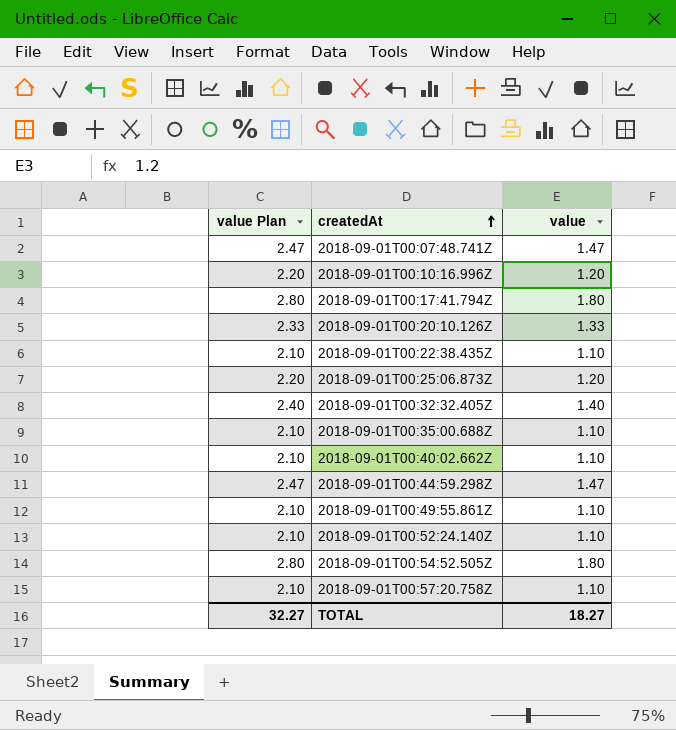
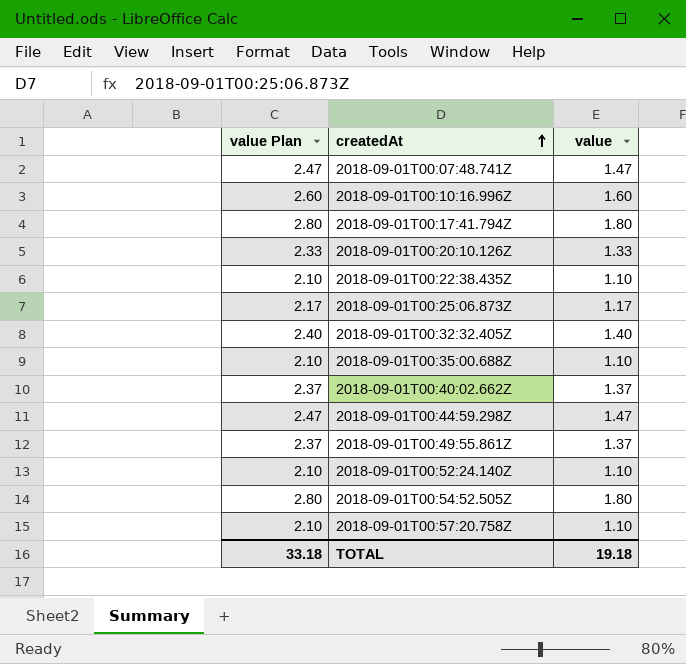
2018-09-01T00:10:16.996Z | value Plan: 2.20 -> 2.60
2018-09-01T00:10:16.996Z | value: 1.20 -> 1.60
2018-09-01T00:25:06.873Z | value Plan: 2.20 -> 2.17
2018-09-01T00:25:06.873Z | value: 1.20 -> 1.17
2018-09-01T00:40:02.662Z | value Plan: 2.10 -> 2.37
2018-09-01T00:40:02.662Z | value: 1.10 -> 1.37
2018-09-01T00:49:55.861Z | value Plan: 2.10 -> 2.37
2018-09-01T00:49:55.861Z | value: 1.10 -> 1.37
TOTAL | value Plan: 32.27 -> 33.18
TOTAL | value: 18.27 -> 19.18

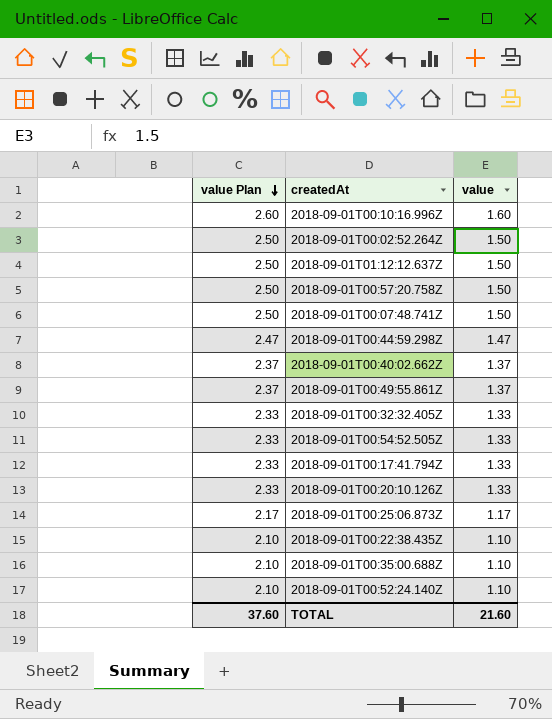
row order: createdAt ascending -> value Plan descending
row 2018-09-01T00:02:52.264Z: none -> 2.50 | 1.50
row 2018-09-01T01:12:12.637Z: none -> 2.50 | 1.50
2018-09-01T00:57:20.758Z | value Plan: 2.10 -> 2.50
2018-09-01T00:57:20.758Z | value: 1.10 -> 1.50
2018-09-01T00:07:48.741Z | value Plan: 2.47 -> 2.50
2018-09-01T00:07:48.741Z | value: 1.47 -> 1.50
2018-09-01T00:32:32.405Z | value Plan: 2.40 -> 2.33
2018-09-01T00:32:32.405Z | value: 1.40 -> 1.33
2018-09-01T00:54:52.505Z | value Plan: 2.80 -> 2.33
2018-09-01T00:54:52.505Z | value: 1.80 -> 1.33
2018-09-01T00:17:41.794Z | value Plan: 2.80 -> 2.33
2018-09-01T00:17:41.794Z | value: 1.80 -> 1.33
TOTAL | value Plan: 33.18 -> 37.60
TOTAL | value: 19.18 -> 21.60

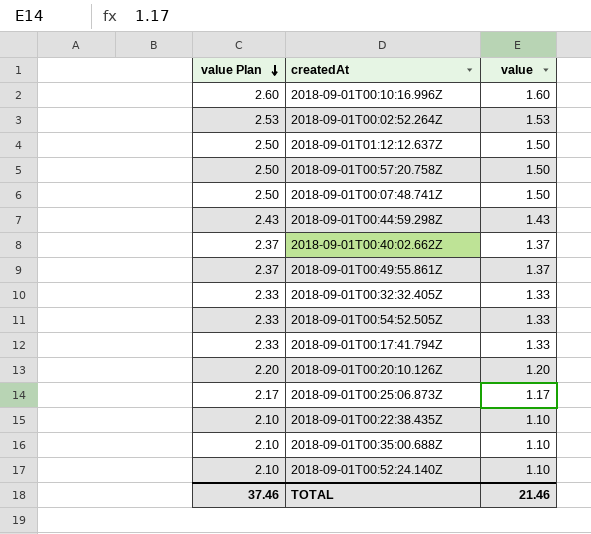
2018-09-01T00:02:52.264Z | value Plan: 2.50 -> 2.53
2018-09-01T00:02:52.264Z | value: 1.50 -> 1.53
2018-09-01T00:44:59.298Z | value Plan: 2.47 -> 2.43
2018-09-01T00:44:59.298Z | value: 1.47 -> 1.43
2018-09-01T00:20:10.126Z | value Plan: 2.33 -> 2.20
2018-09-01T00:20:10.126Z | value: 1.33 -> 1.20
TOTAL | value Plan: 37.60 -> 37.46
TOTAL | value: 21.60 -> 21.46

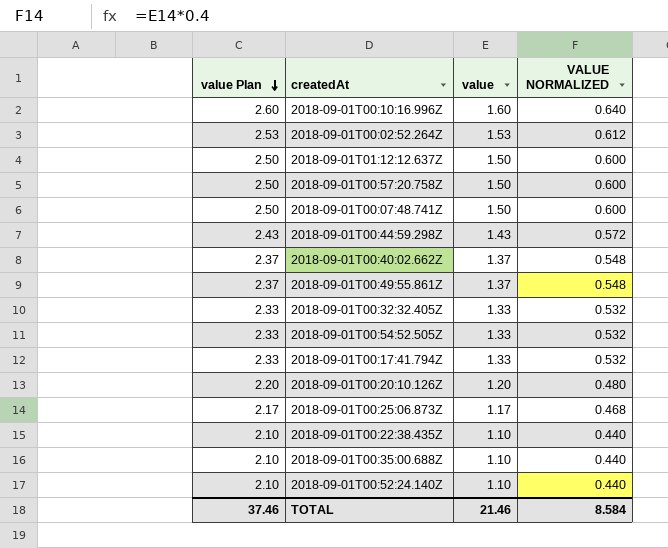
column VALUE NORMALIZED | formula: none -> [value] * 0.4

